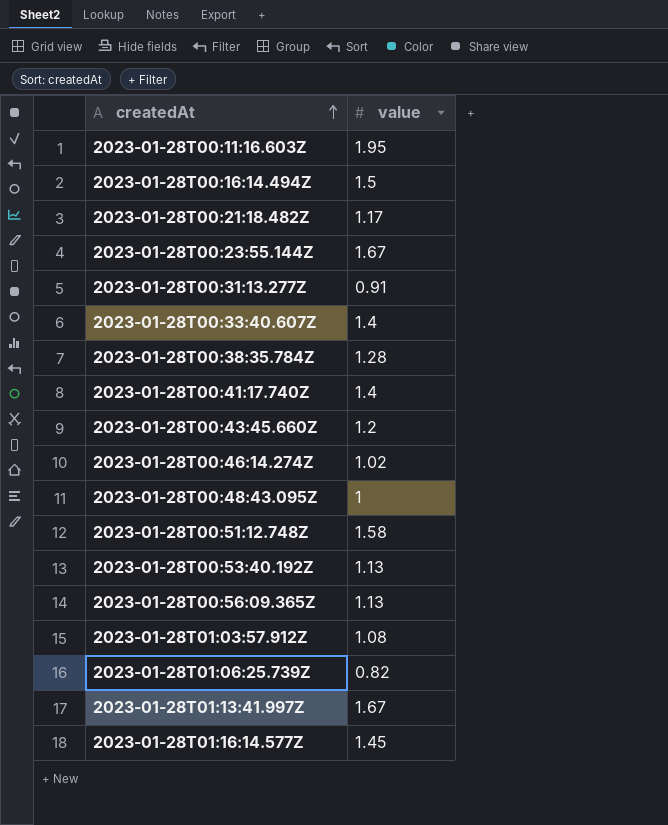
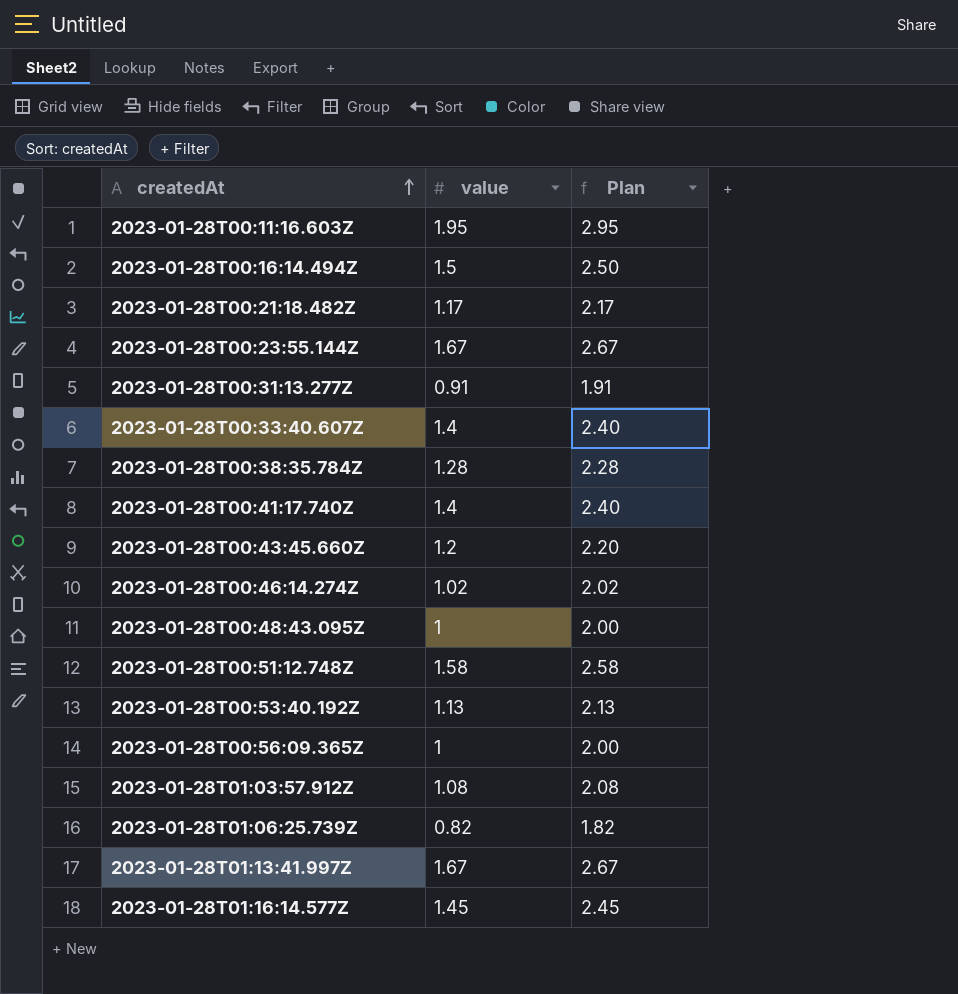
column Plan | formula: none -> [value] + 1
2023-01-28T00:56:09.365Z | value: 1.13 -> 1

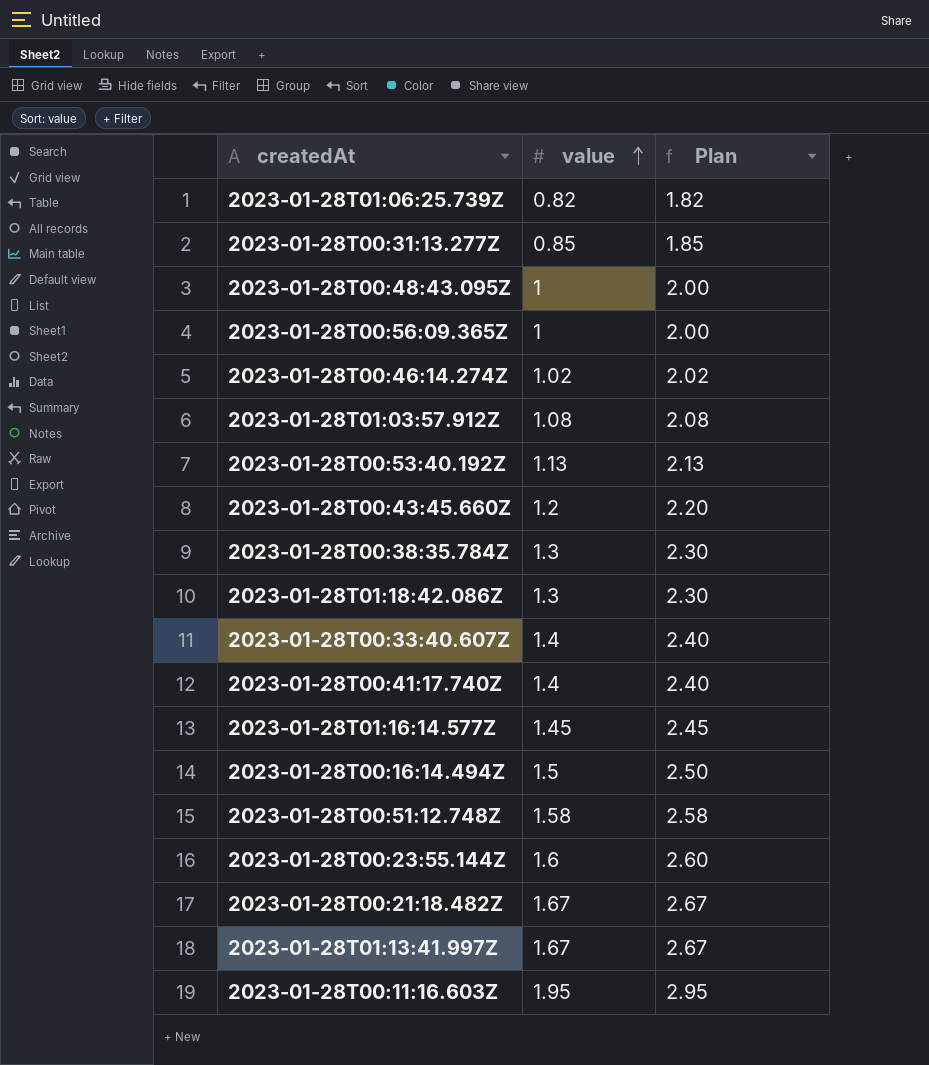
row order: createdAt ascending -> value ascending
2023-01-28T00:31:13.277Z | value: 0.91 -> 0.85
2023-01-28T00:31:13.277Z | Plan: 1.91 -> 1.85
2023-01-28T00:38:35.784Z | value: 1.28 -> 1.3
2023-01-28T00:38:35.784Z | Plan: 2.28 -> 2.30
row 2023-01-28T01:18:42.086Z: none -> 1.3 | 2.30
2023-01-28T00:23:55.144Z | value: 1.67 -> 1.6
2023-01-28T00:23:55.144Z | Plan: 2.67 -> 2.60
2023-01-28T00:21:18.482Z | value: 1.17 -> 1.67
2023-01-28T00:21:18.482Z | Plan: 2.17 -> 2.67

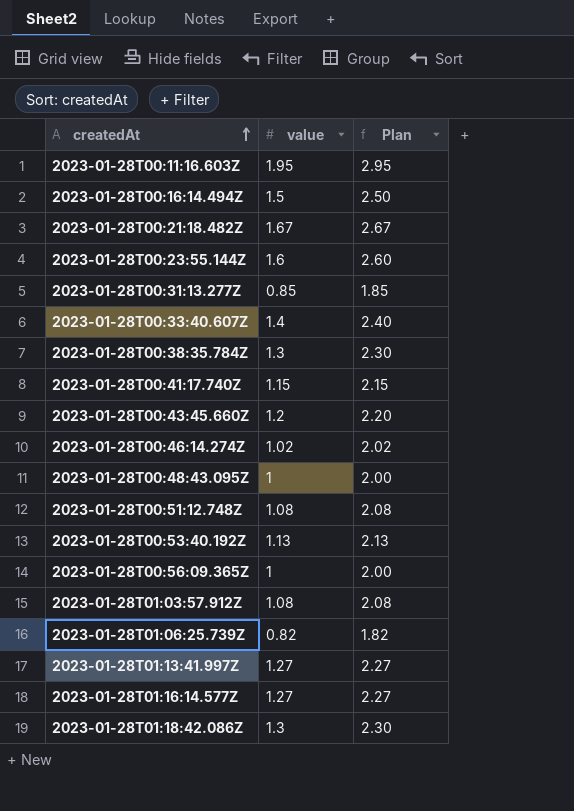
row order: value ascending -> createdAt ascending
2023-01-28T00:41:17.740Z | value: 1.4 -> 1.15
2023-01-28T00:41:17.740Z | Plan: 2.40 -> 2.15
2023-01-28T00:51:12.748Z | value: 1.58 -> 1.08
2023-01-28T00:51:12.748Z | Plan: 2.58 -> 2.08
2023-01-28T01:13:41.997Z | value: 1.67 -> 1.27
2023-01-28T01:13:41.997Z | Plan: 2.67 -> 2.27
2023-01-28T01:16:14.577Z | value: 1.45 -> 1.27
2023-01-28T01:16:14.577Z | Plan: 2.45 -> 2.27

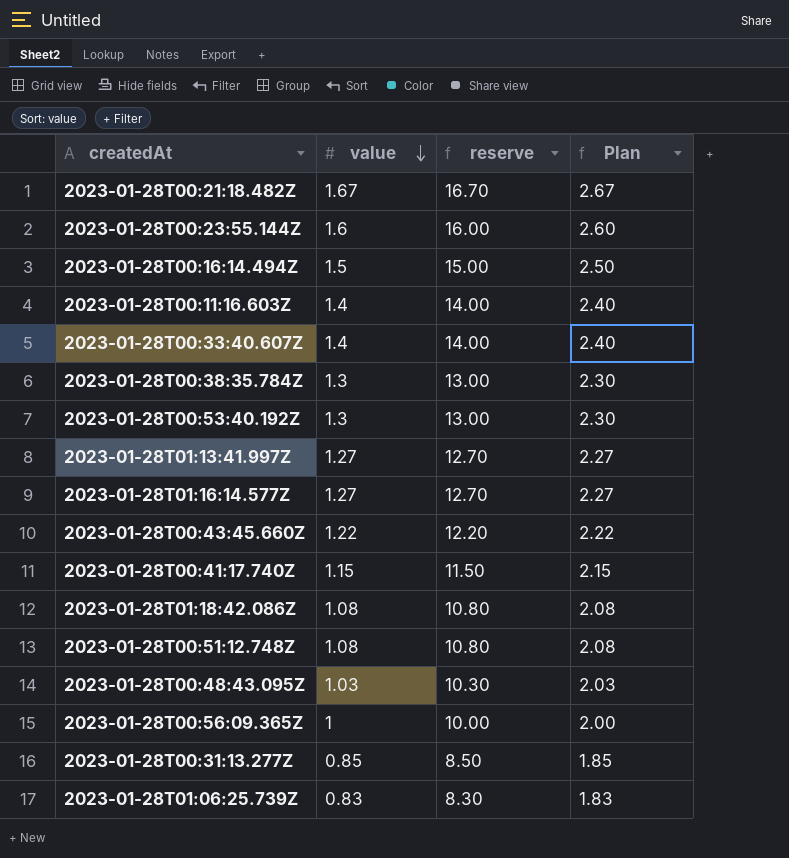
row order: createdAt ascending -> value descending
column reserve | formula: none -> [value] * 10
row 2023-01-28T00:46:14.274Z: 1.02 | 2.02 -> none
row 2023-01-28T01:03:57.912Z: 1.08 | 2.08 -> none
2023-01-28T00:11:16.603Z | value: 1.95 -> 1.4
2023-01-28T00:11:16.603Z | Plan: 2.95 -> 2.40
2023-01-28T00:53:40.192Z | value: 1.13 -> 1.3
2023-01-28T00:53:40.192Z | Plan: 2.13 -> 2.30
2023-01-28T00:43:45.660Z | value: 1.2 -> 1.22
2023-01-28T00:43:45.660Z | Plan: 2.20 -> 2.22
2023-01-28T01:18:42.086Z | value: 1.3 -> 1.08
2023-01-28T01:18:42.086Z | Plan: 2.30 -> 2.08
2023-01-28T00:48:43.095Z | value: 1 -> 1.03
2023-01-28T00:48:43.095Z | Plan: 2.00 -> 2.03
2023-01-28T01:06:25.739Z | value: 0.82 -> 0.83
2023-01-28T01:06:25.739Z | Plan: 1.82 -> 1.83

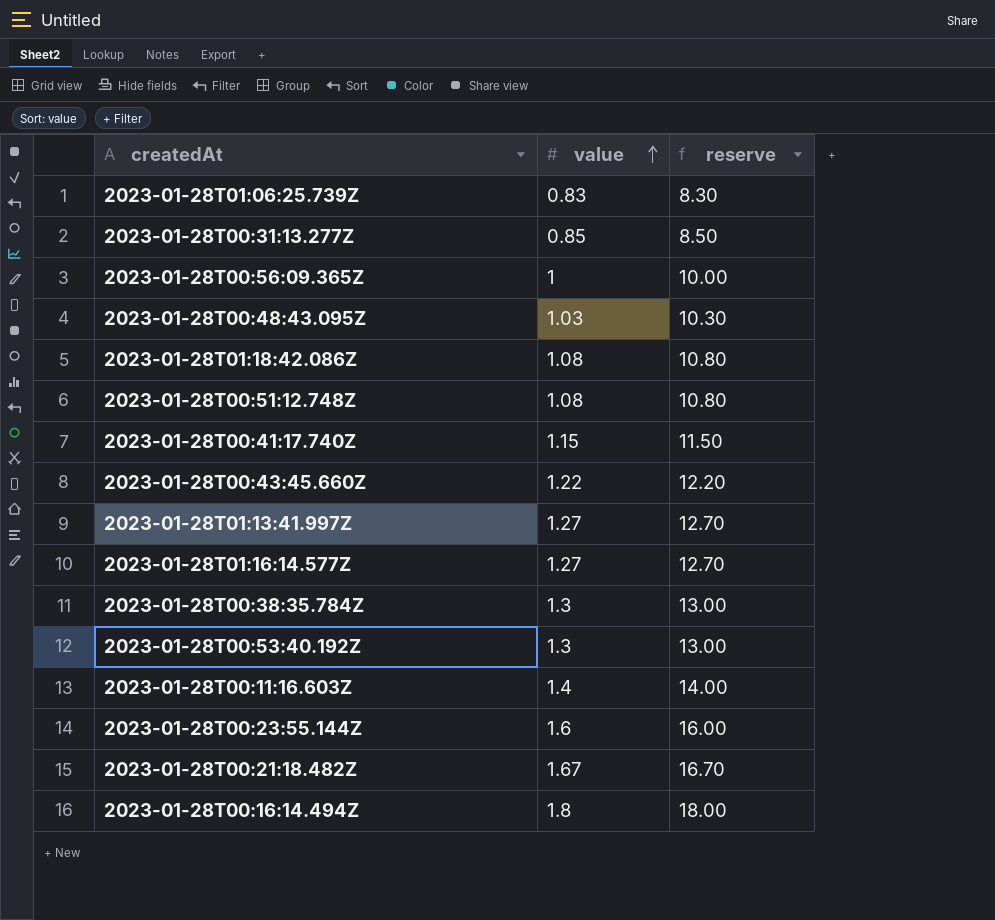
row order: value descending -> value ascending
column Plan | formula: [value] + 1 -> none
row 2023-01-28T00:33:40.607Z: 1.4 | 14.00 | 2.40 -> none
2023-01-28T00:16:14.494Z | value: 1.5 -> 1.8
2023-01-28T00:16:14.494Z | reserve: 15.00 -> 18.00

